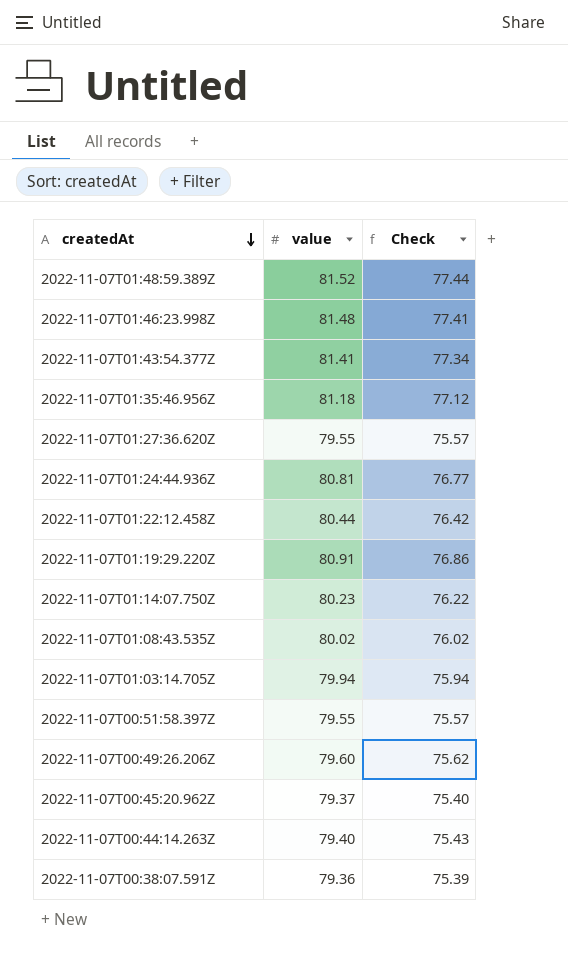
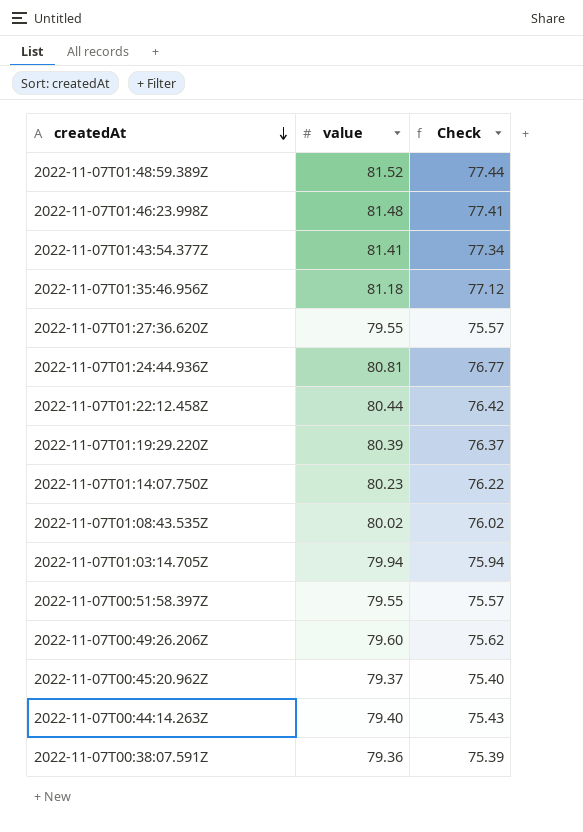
2022-11-07T01:19:29.220Z | value: 80.91 -> 80.39
2022-11-07T01:19:29.220Z | Check: 76.86 -> 76.37

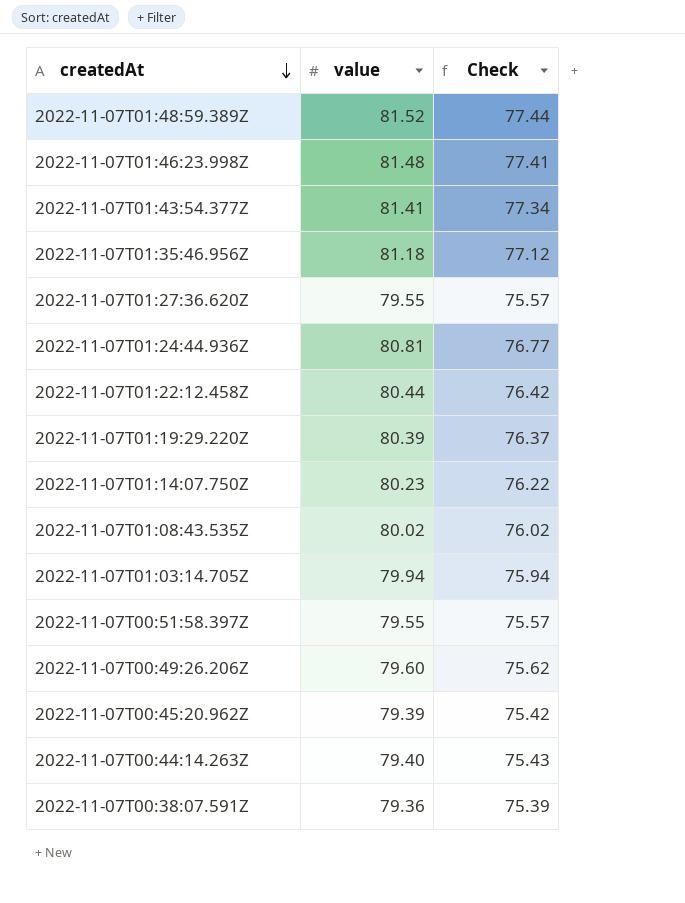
2022-11-07T00:45:20.962Z | value: 79.37 -> 79.39
2022-11-07T00:45:20.962Z | Check: 75.40 -> 75.42

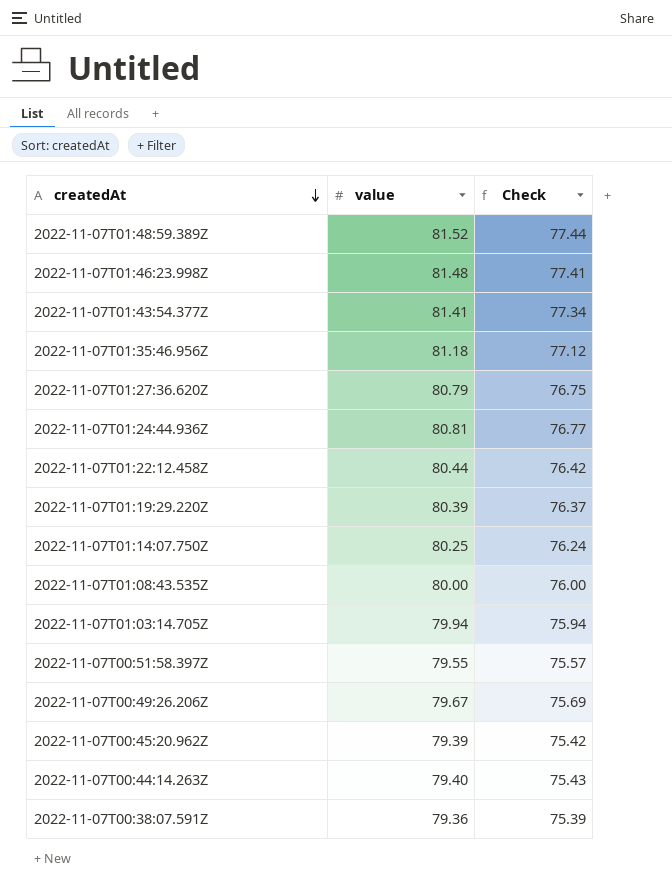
2022-11-07T01:27:36.620Z | value: 79.55 -> 80.79
2022-11-07T01:27:36.620Z | Check: 75.57 -> 76.75
2022-11-07T01:14:07.750Z | value: 80.23 -> 80.25
2022-11-07T01:14:07.750Z | Check: 76.22 -> 76.24
2022-11-07T01:08:43.535Z | value: 80.02 -> 80.00
2022-11-07T01:08:43.535Z | Check: 76.02 -> 76.00
2022-11-07T00:49:26.206Z | value: 79.60 -> 79.67
2022-11-07T00:49:26.206Z | Check: 75.62 -> 75.69

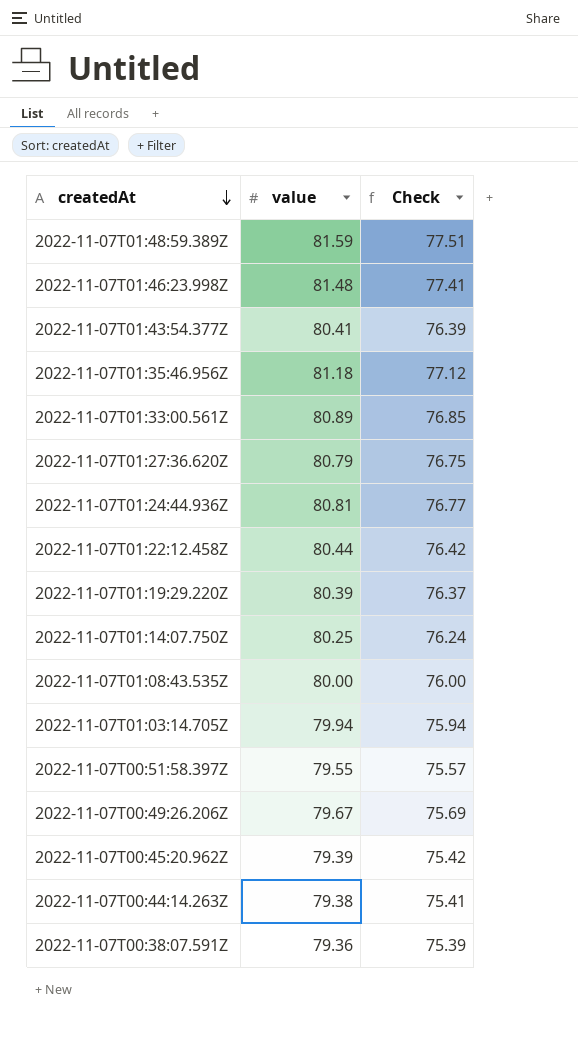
2022-11-07T01:48:59.389Z | value: 81.52 -> 81.59
2022-11-07T01:48:59.389Z | Check: 77.44 -> 77.51
2022-11-07T01:43:54.377Z | value: 81.41 -> 80.41
2022-11-07T01:43:54.377Z | Check: 77.34 -> 76.39
row 2022-11-07T01:33:00.561Z: none -> 80.89 | 76.85
2022-11-07T00:44:14.263Z | value: 79.40 -> 79.38
2022-11-07T00:44:14.263Z | Check: 75.43 -> 75.41

